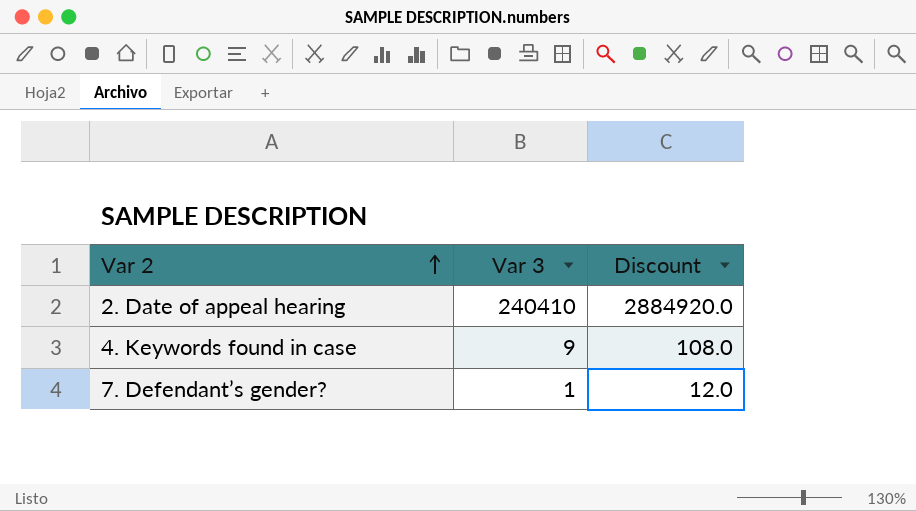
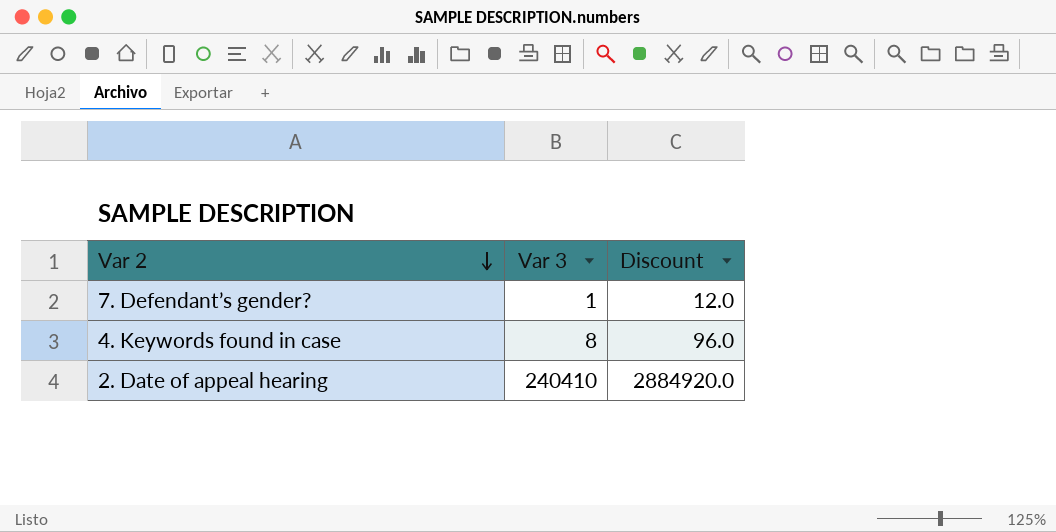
row order: Var 2 ascending -> Var 2 descending
4. Keywords found in case | Var 3: 9 -> 8
4. Keywords found in case | Discount: 108.0 -> 96.0

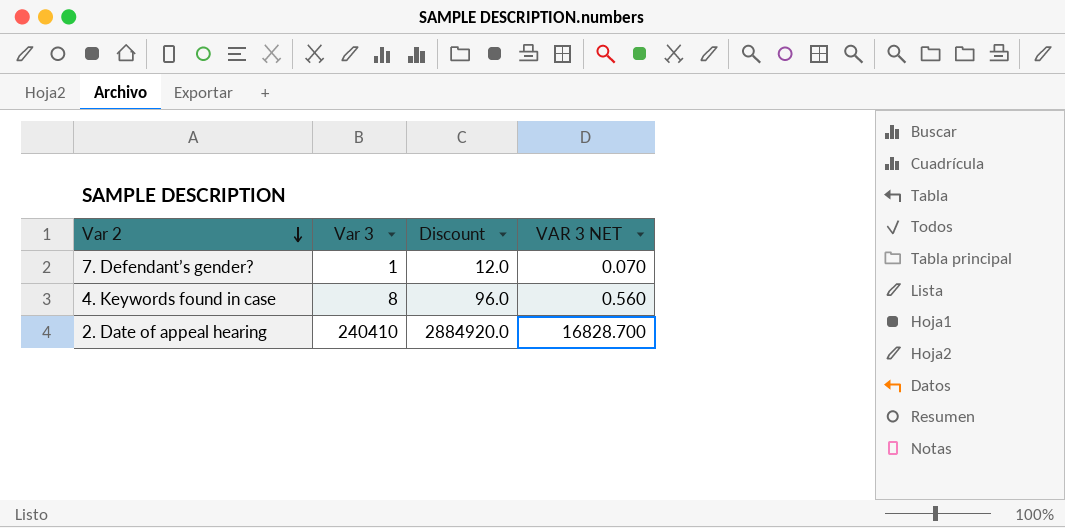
column VAR 3 NET | formula: none -> [Var 3] * 0.07

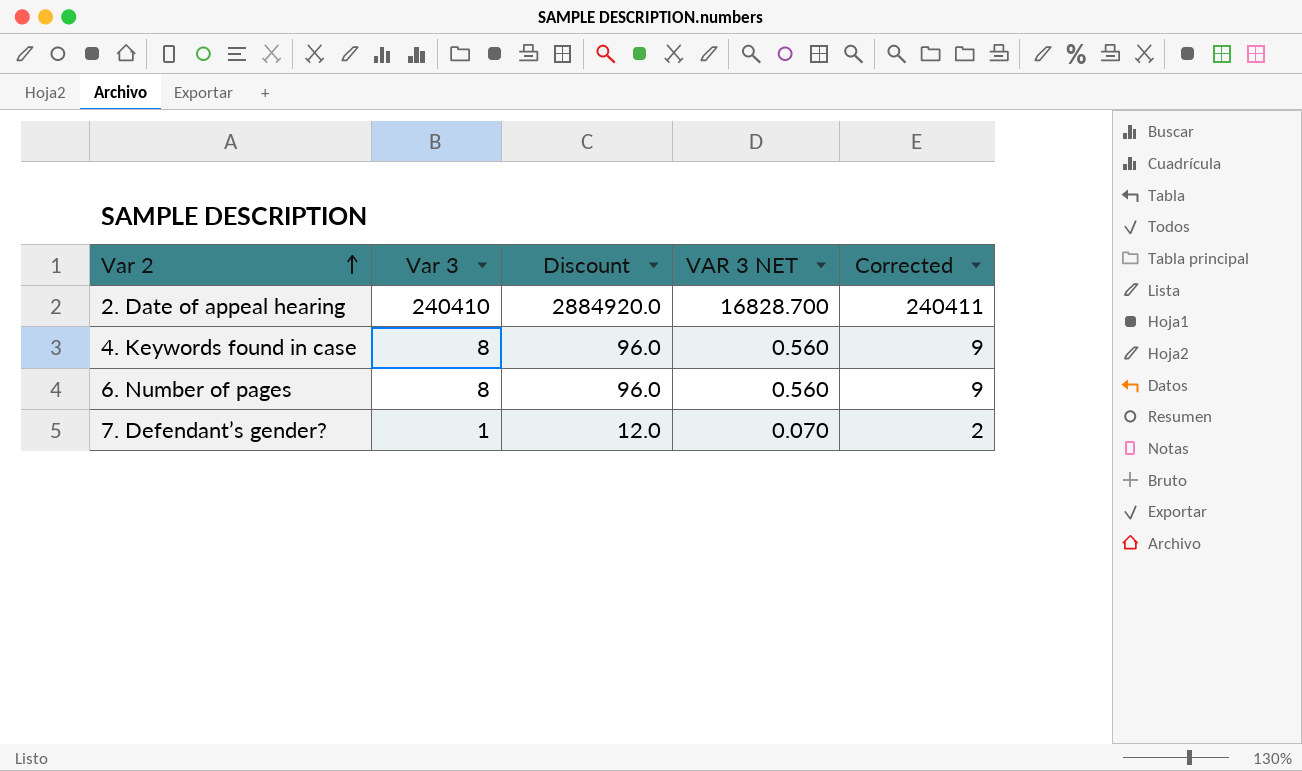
row order: Var 2 descending -> Var 2 ascending
column Corrected | formula: none -> [Var 3] + 1
row 6. Number of pages: none -> 8 | 96.0 | 0.560 | 9

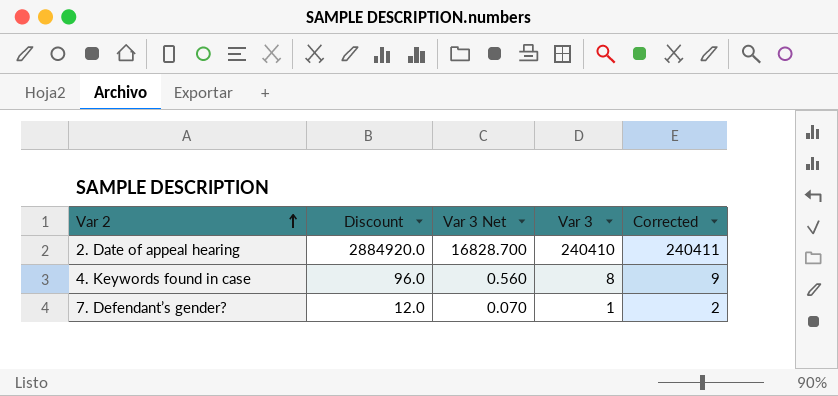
column name: VAR 3 NET -> Var 3 Net
column Var 3 | position: 2 -> 4
row 6. Number of pages: 8 | 96.0 | 0.560 | 9 -> none

